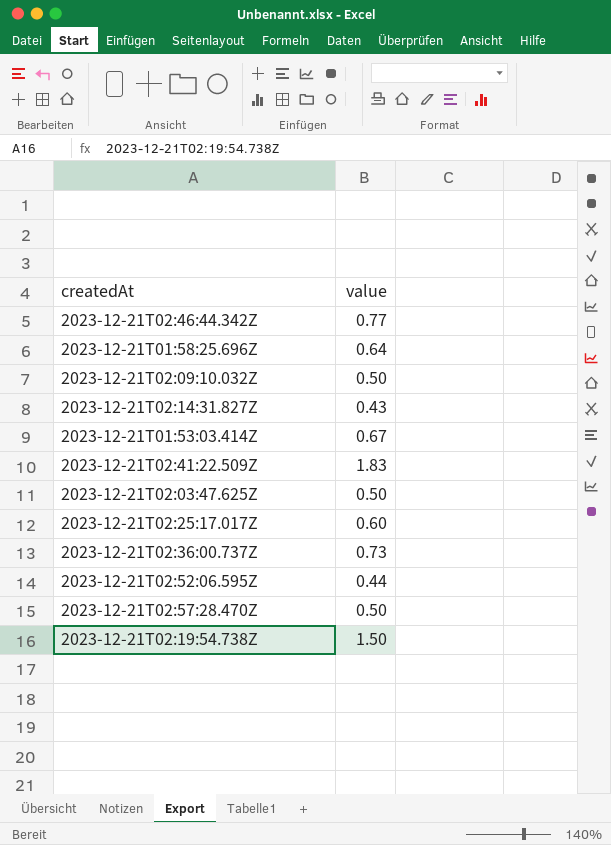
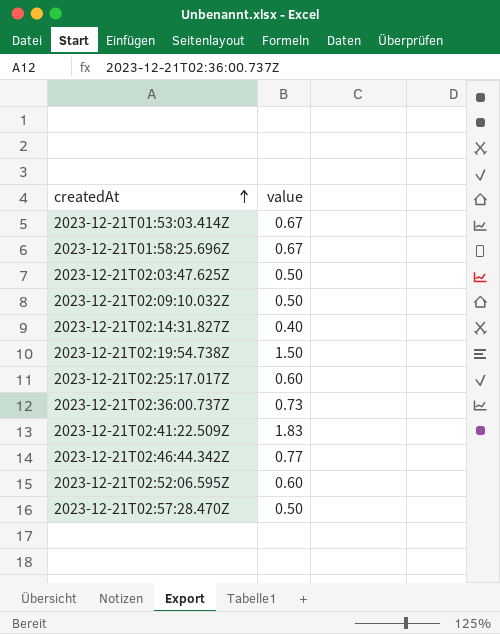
row order: none -> createdAt ascending
2023-12-21T01:58:25.696Z | value: 0.64 -> 0.67
2023-12-21T02:14:31.827Z | value: 0.43 -> 0.40
2023-12-21T02:52:06.595Z | value: 0.44 -> 0.60

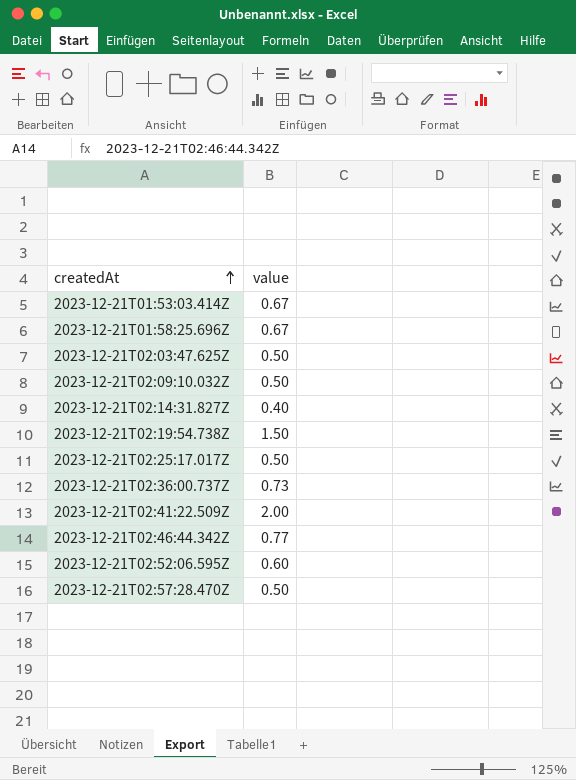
2023-12-21T02:25:17.017Z | value: 0.60 -> 0.50
2023-12-21T02:41:22.509Z | value: 1.83 -> 2.00

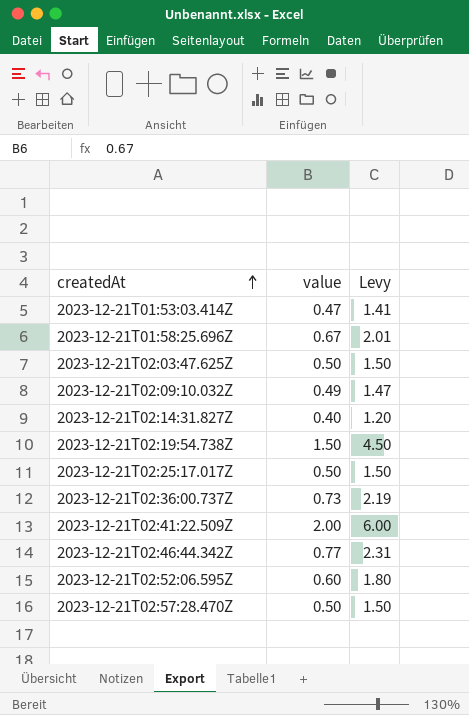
column Levy | formula: none -> [value] * 3
2023-12-21T01:53:03.414Z | value: 0.67 -> 0.47
2023-12-21T02:09:10.032Z | value: 0.50 -> 0.49

